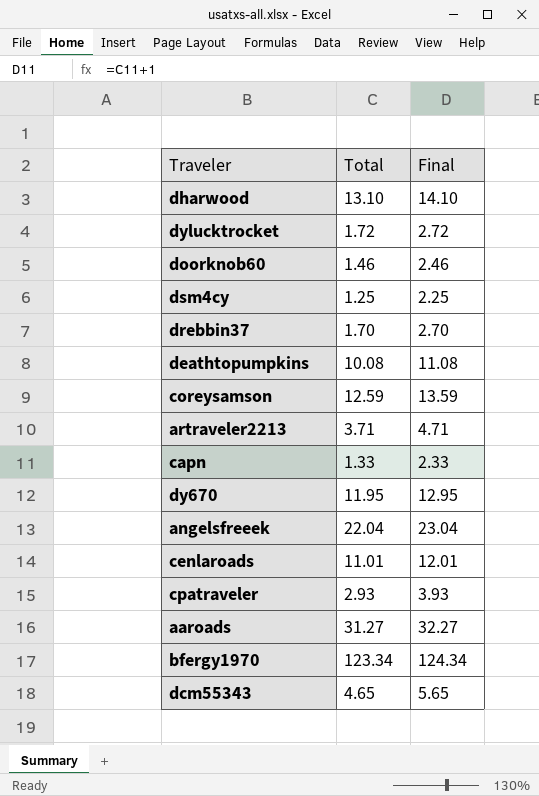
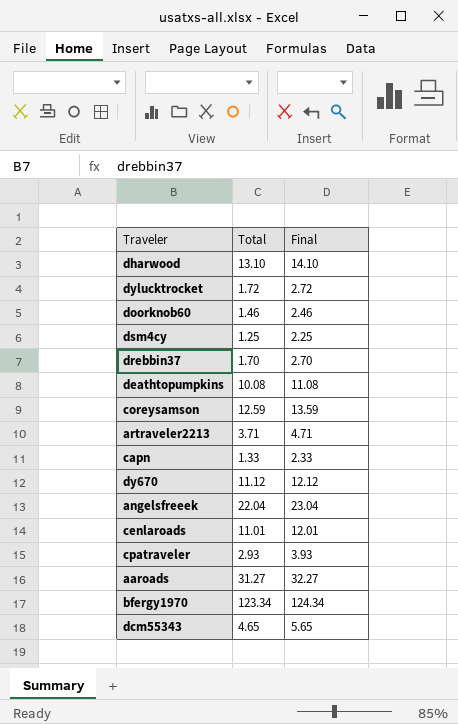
dy670 | Total: 11.95 -> 11.12
dy670 | Final: 12.95 -> 12.12

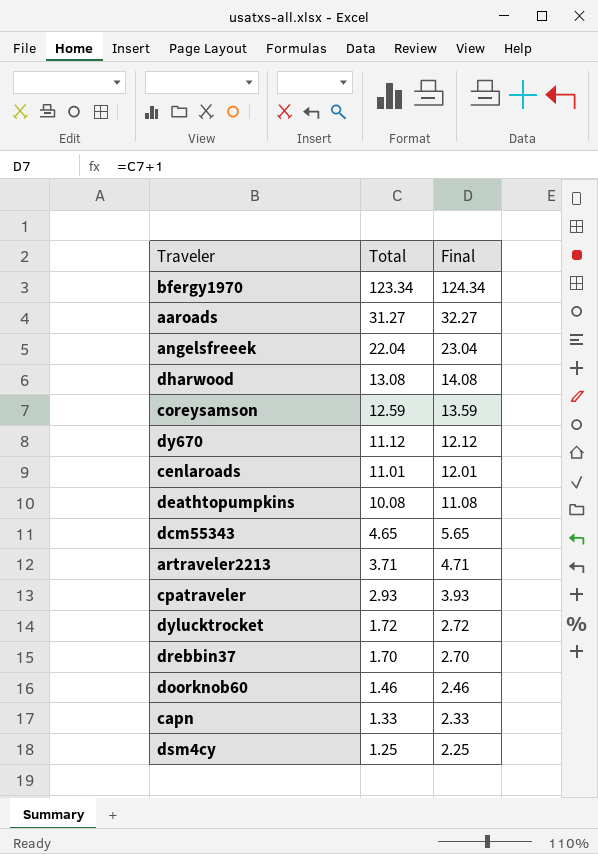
row order: none -> Total descending
dharwood | Total: 13.10 -> 13.08
dharwood | Final: 14.10 -> 14.08

